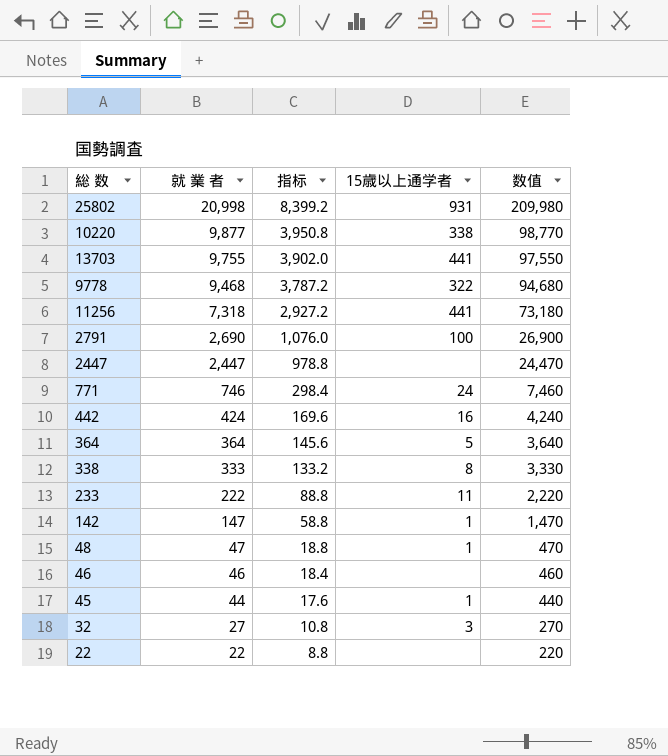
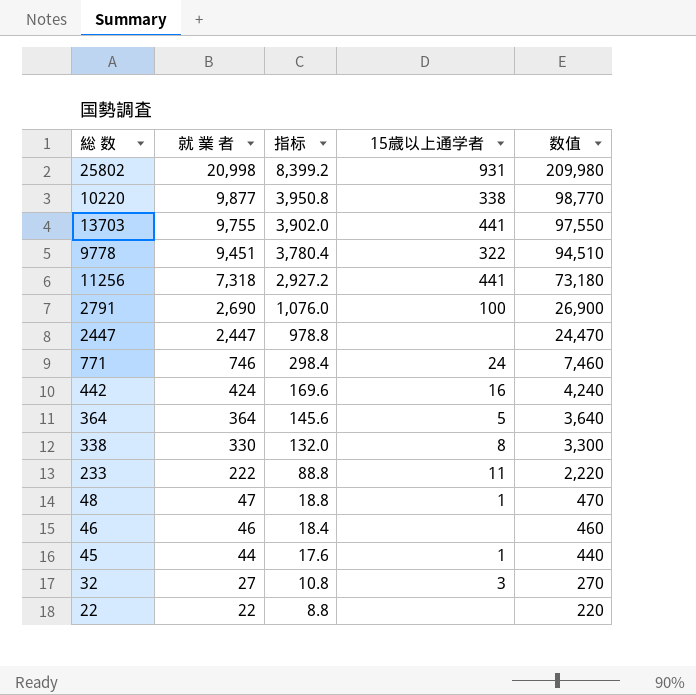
row 142: 147 | 58.8 | 1 | 1,470 -> none
9778 | 就 業 者: 9,468 -> 9,451
9778 | 指标: 3,787.2 -> 3,780.4
9778 | 数值: 94,680 -> 94,510
338 | 就 業 者: 333 -> 330
338 | 指标: 133.2 -> 132.0
338 | 数值: 3,330 -> 3,300

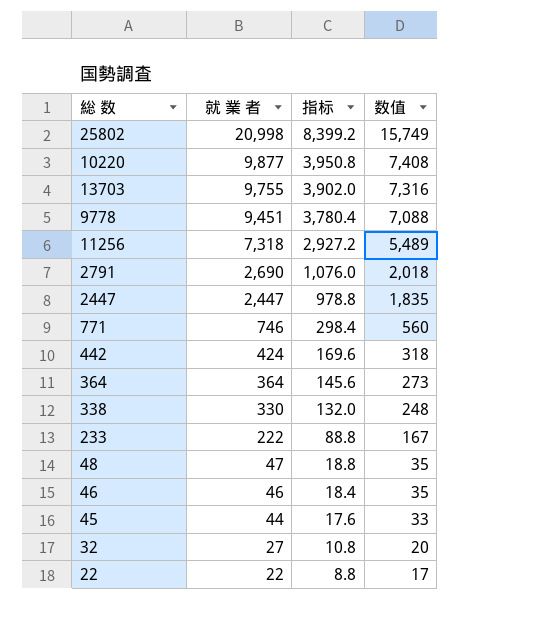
column 15歳以上通学者 | position: 4 -> none
column 数值 | formula: [就 業 者] * 10 -> [就 業 者] * 0.75

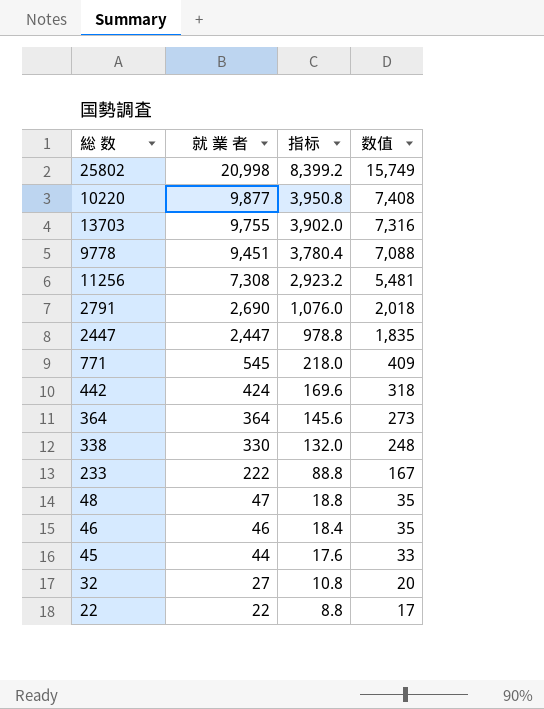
11256 | 就 業 者: 7,318 -> 7,308
11256 | 指标: 2,927.2 -> 2,923.2
11256 | 数值: 5,489 -> 5,481
771 | 就 業 者: 746 -> 545
771 | 指标: 298.4 -> 218.0
771 | 数值: 560 -> 409

